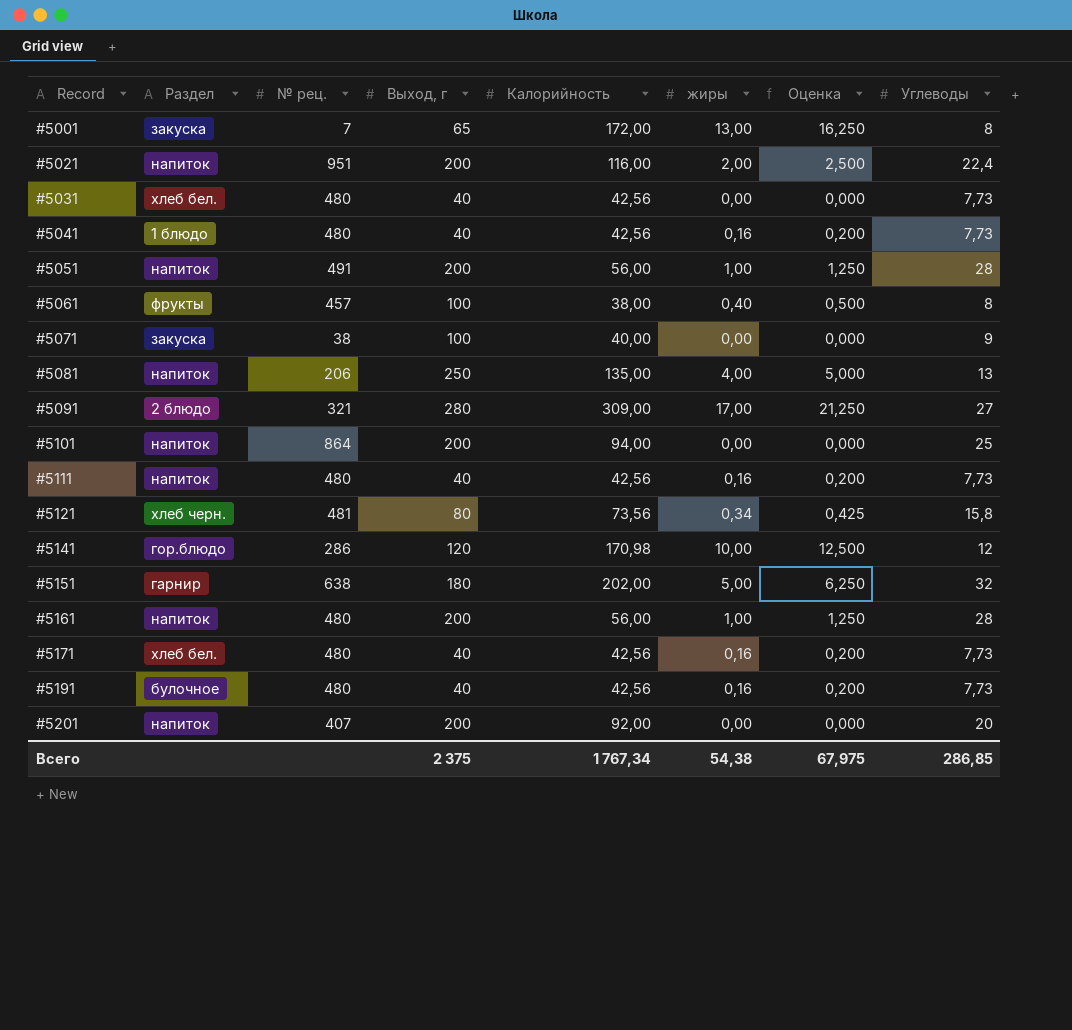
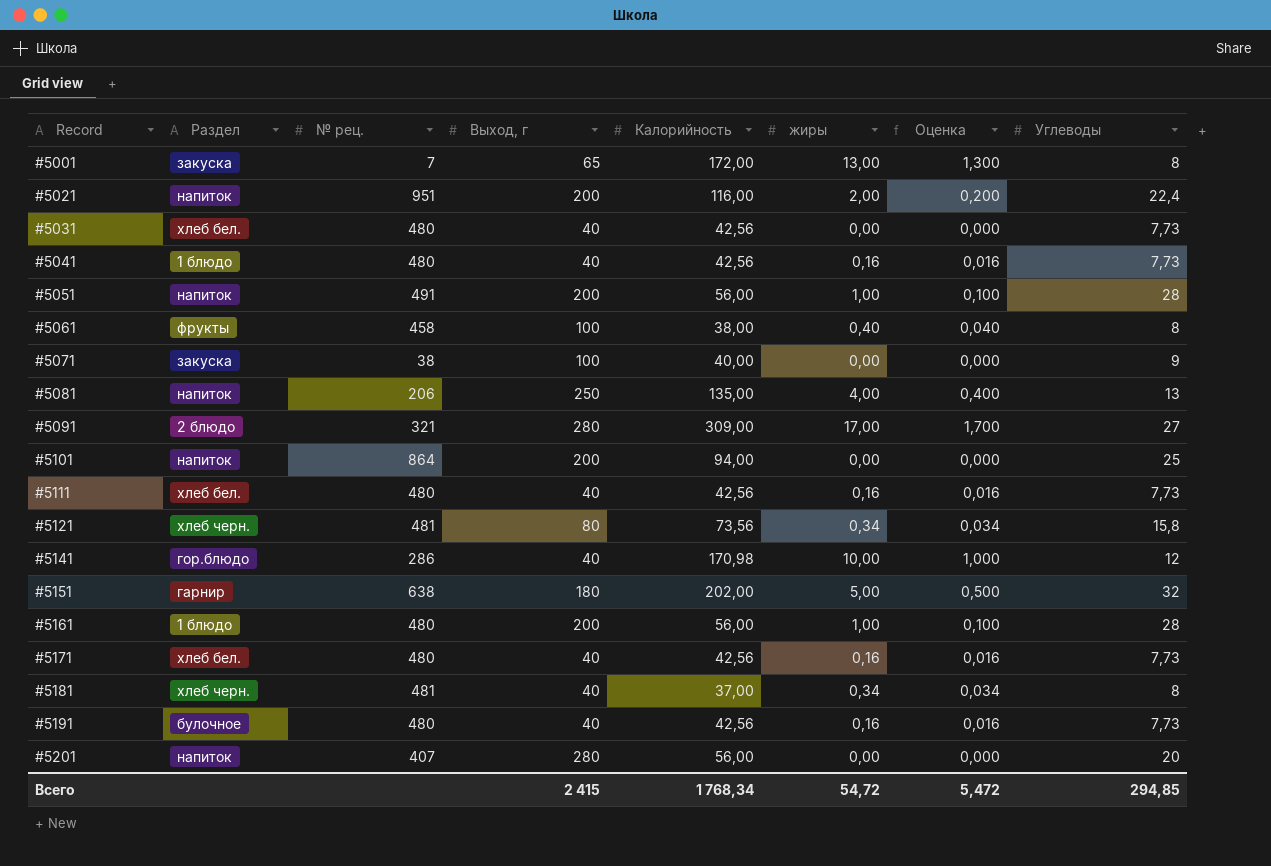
column Оценка | formula: [жиры] * 1,25 -> [жиры] * 0,1
#5061 | № рец.: 457 -> 458
#5111 | Раздел: напиток -> хлеб бел.
#5141 | Выход, г: 120 -> 40
#5161 | Раздел: напиток -> 1 блюдо
row #5181: none -> хлеб черн. | 481 | 40 | 37,00 | 0,34 | 0,034 | 8
#5201 | Выход, г: 200 -> 280
#5201 | Калорийность: 92,00 -> 56,00
Всего | Выход, г: 2 375 -> 2 415
Всего | Калорийность: 1 767,34 -> 1 768,34
Всего | жиры: 54,38 -> 54,72
Всего | Оценка: 67,975 -> 5,472
Всего | Углеводы: 286,85 -> 294,85

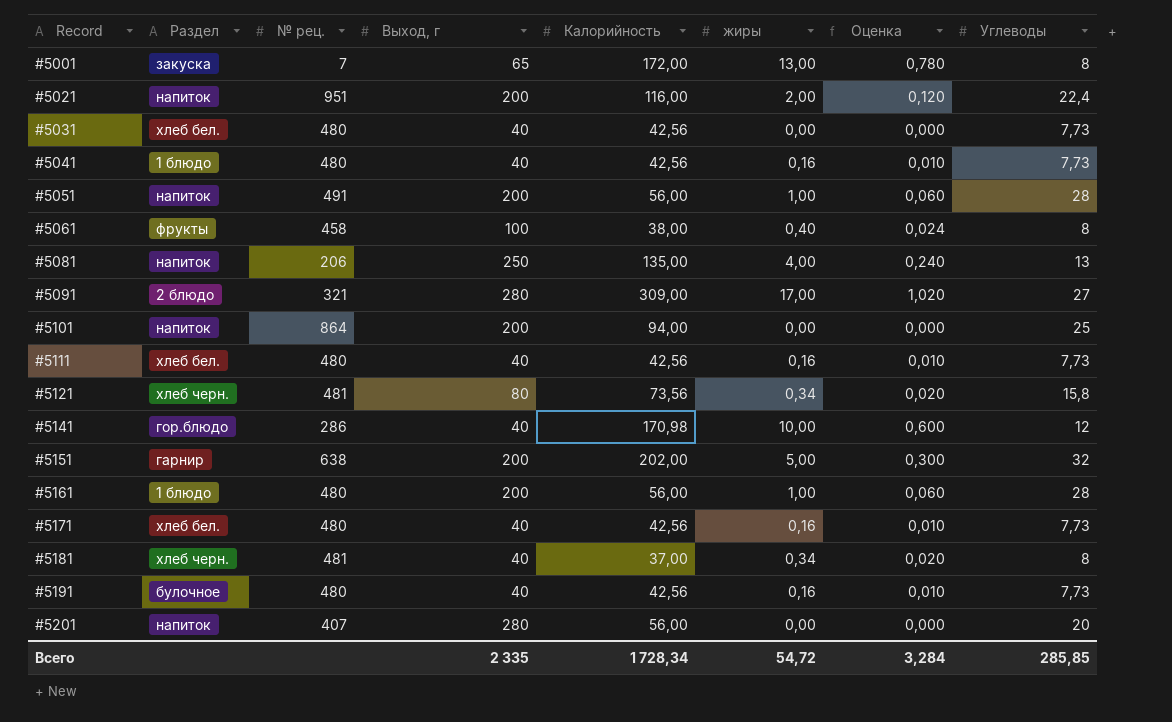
column Оценка | formula: [жиры] * 0,1 -> [жиры] * 0,06
row #5071: закуска | 38 | 100 | 40,00 | 0,00 | 0,000 | 9 -> none
#5151 | Выход, г: 180 -> 200
Всего | Выход, г: 2 415 -> 2 335
Всего | Калорийность: 1 768,34 -> 1 728,34
Всего | Оценка: 5,472 -> 3,284
Всего | Углеводы: 294,85 -> 285,85

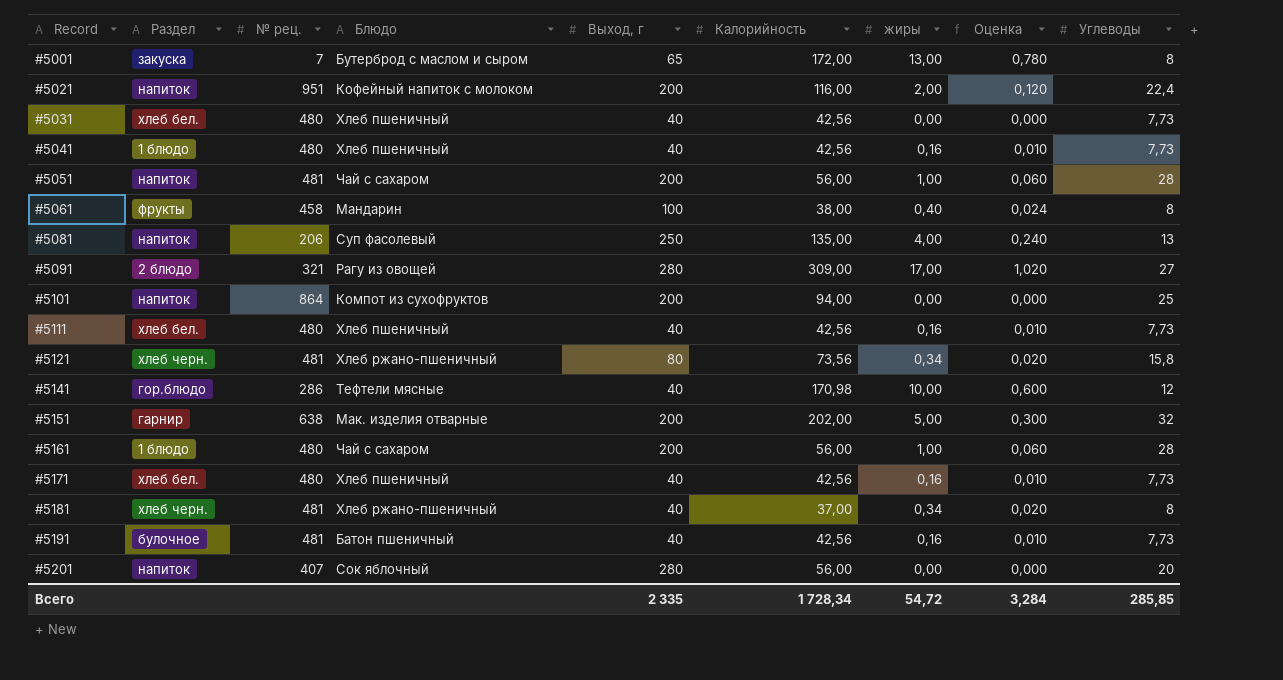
column Блюдо | position: none -> 4
#5051 | № рец.: 491 -> 481
#5191 | № рец.: 480 -> 481

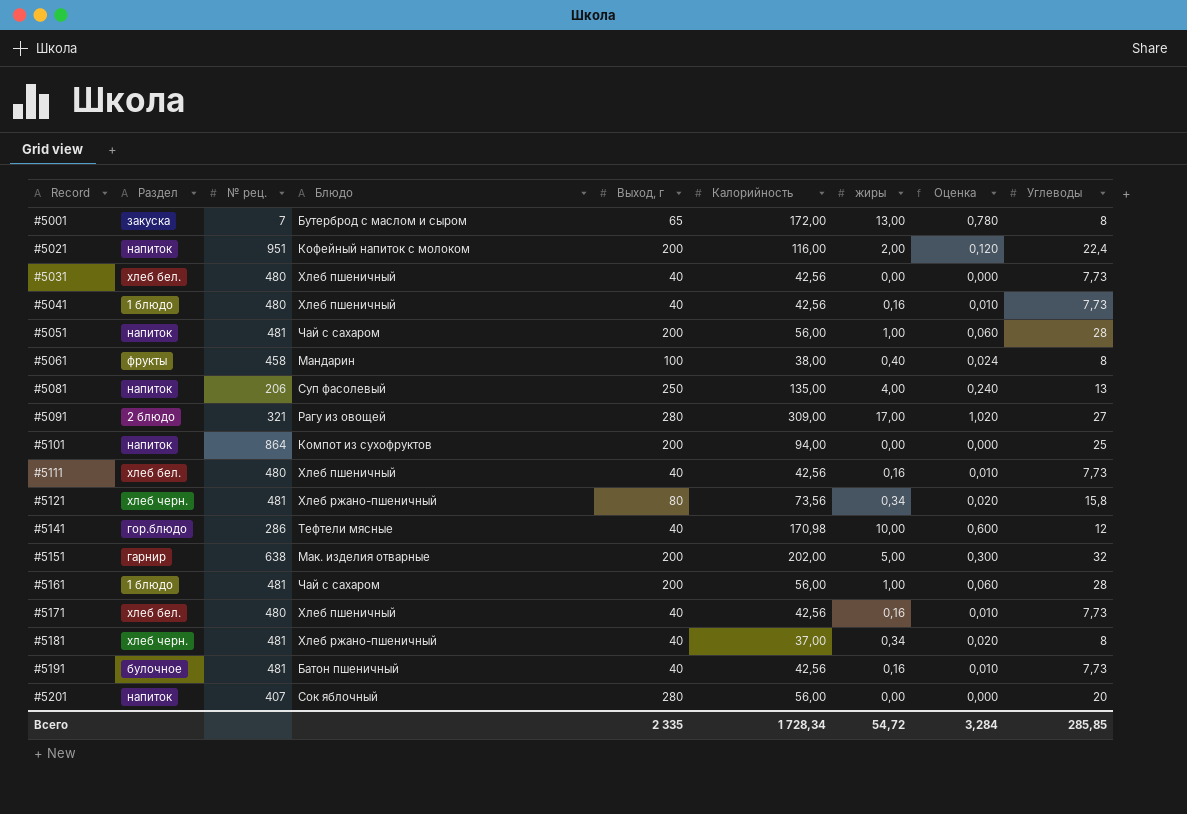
#5161 | № рец.: 480 -> 481

